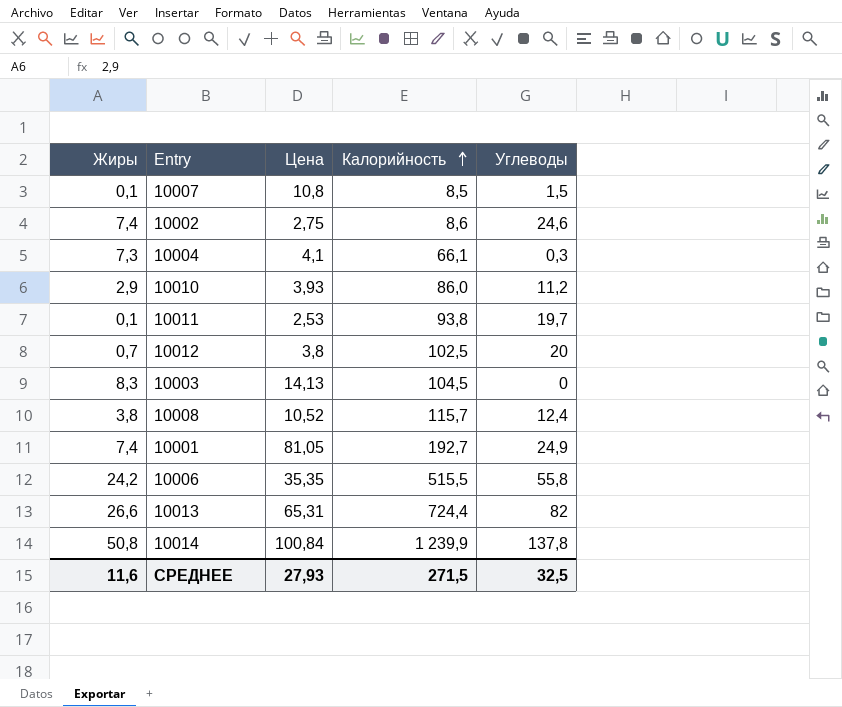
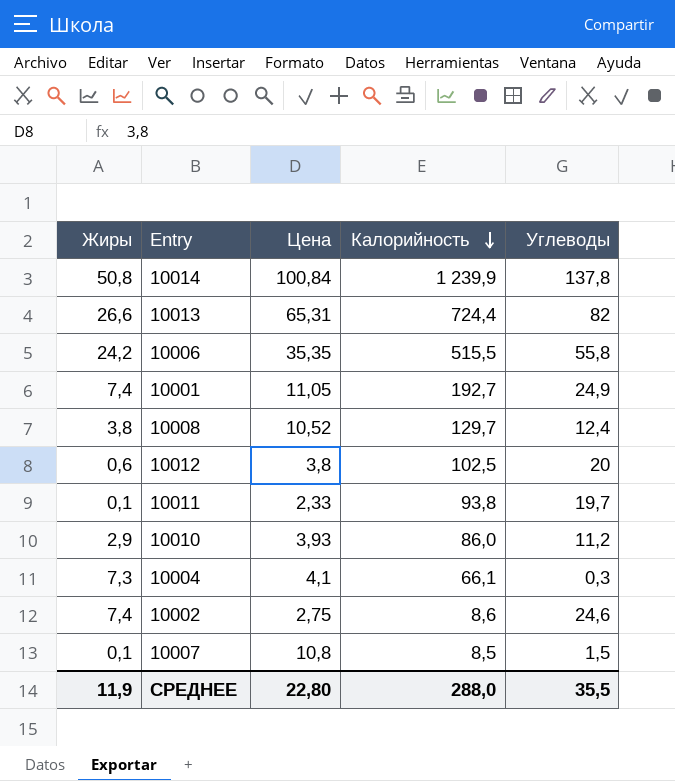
row order: Калорийность ascending -> Калорийность descending
row 10003: 8,3 | 14,13 | 104,5 | 0 -> none
10001 | Цена: 81,05 -> 11,05
10008 | Калорийность: 115,7 -> 129,7
10012 | Жиры: 0,7 -> 0,6
10011 | Цена: 2,53 -> 2,33
СРЕДНЕЕ | Жиры: 11,6 -> 11,9
СРЕДНЕЕ | Цена: 27,93 -> 22,80
СРЕДНЕЕ | Калорийность: 271,5 -> 288,0
СРЕДНЕЕ | Углеводы: 32,5 -> 35,5

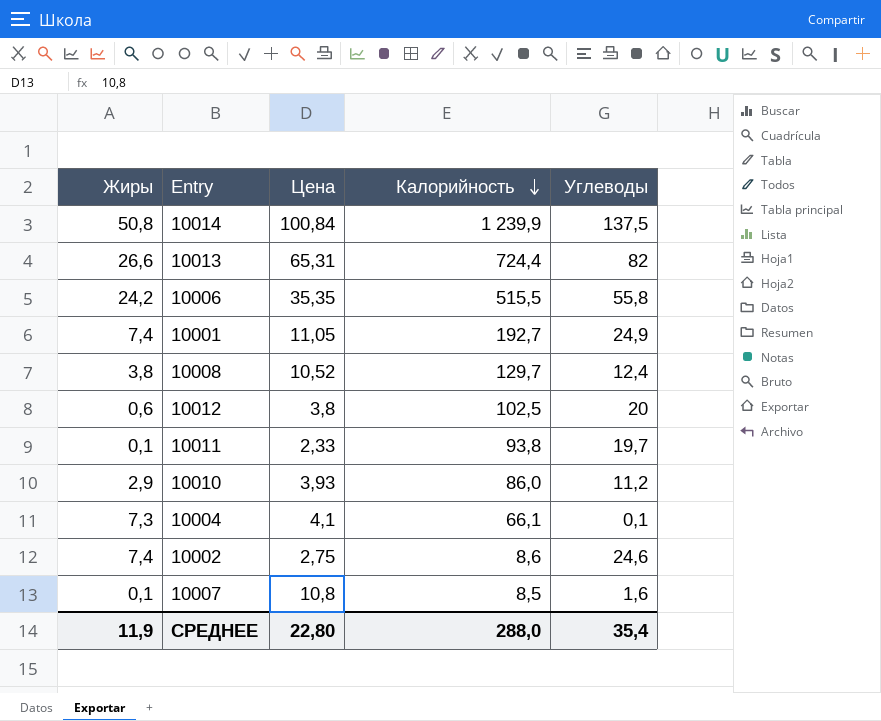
10014 | Углеводы: 137,8 -> 137,5
10004 | Углеводы: 0,3 -> 0,1
10007 | Углеводы: 1,5 -> 1,6
СРЕДНЕЕ | Углеводы: 35,5 -> 35,4

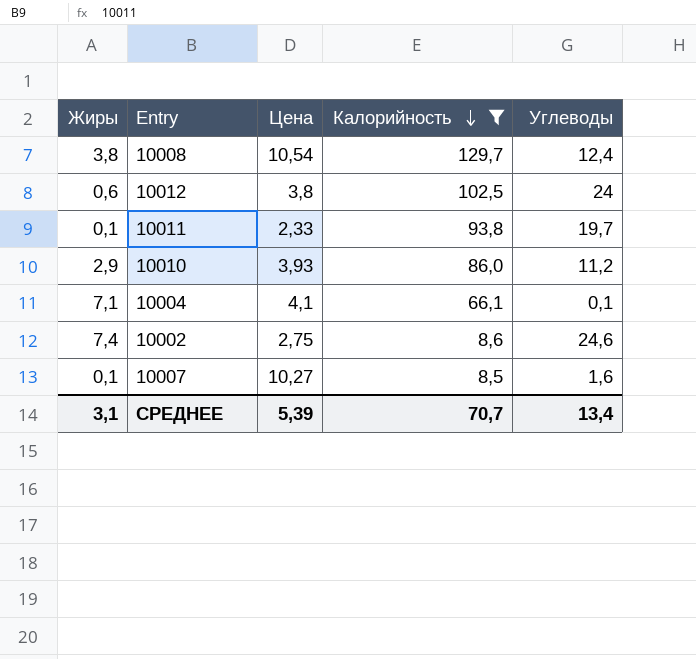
filter: none -> Калорийность <= 129,7
10008 | Цена: 10,52 -> 10,54
10012 | Углеводы: 20 -> 24
10004 | Жиры: 7,3 -> 7,1
10007 | Цена: 10,8 -> 10,27
СРЕДНЕЕ | Жиры: 11,9 -> 3,1
СРЕДНЕЕ | Цена: 22,80 -> 5,39
СРЕДНЕЕ | Калорийность: 288,0 -> 70,7
СРЕДНЕЕ | Углеводы: 35,4 -> 13,4

